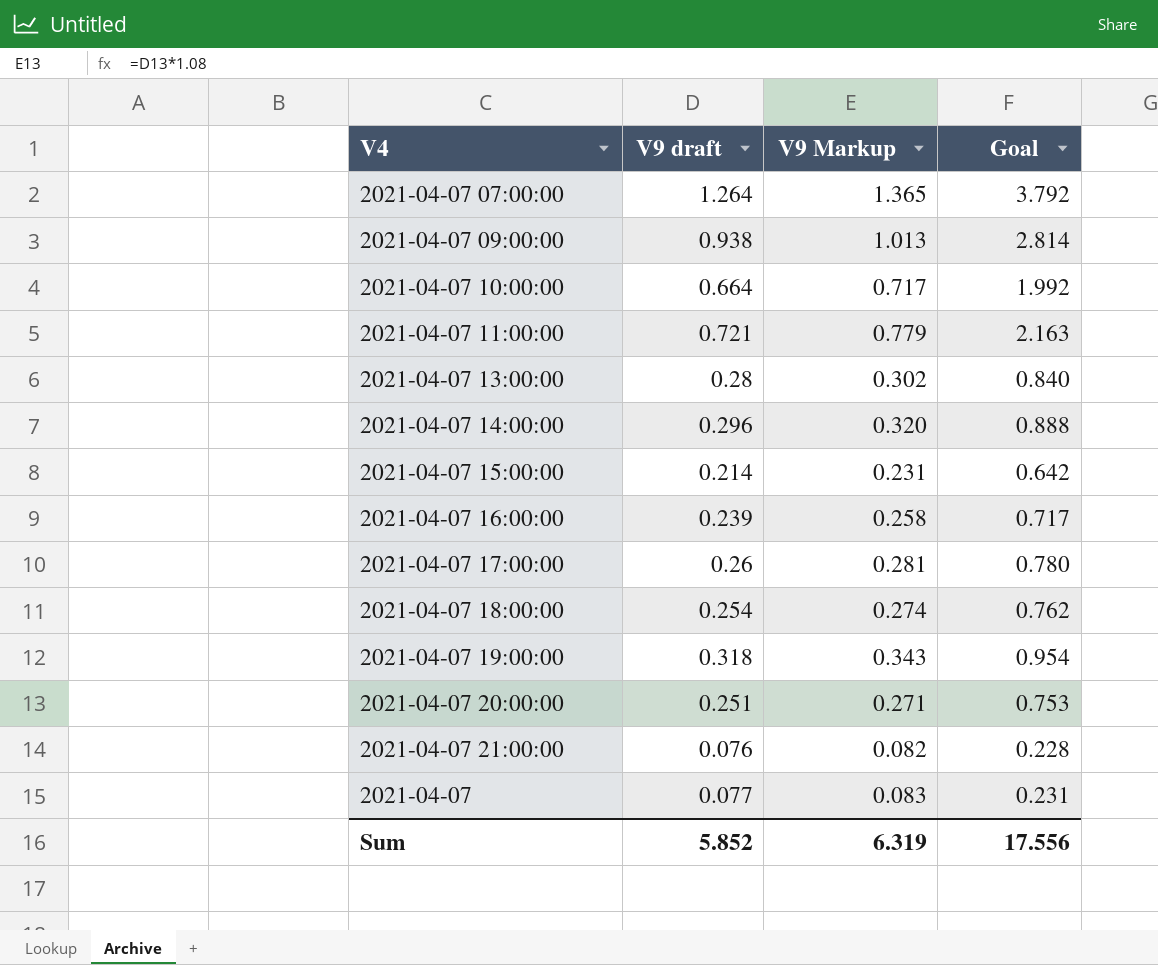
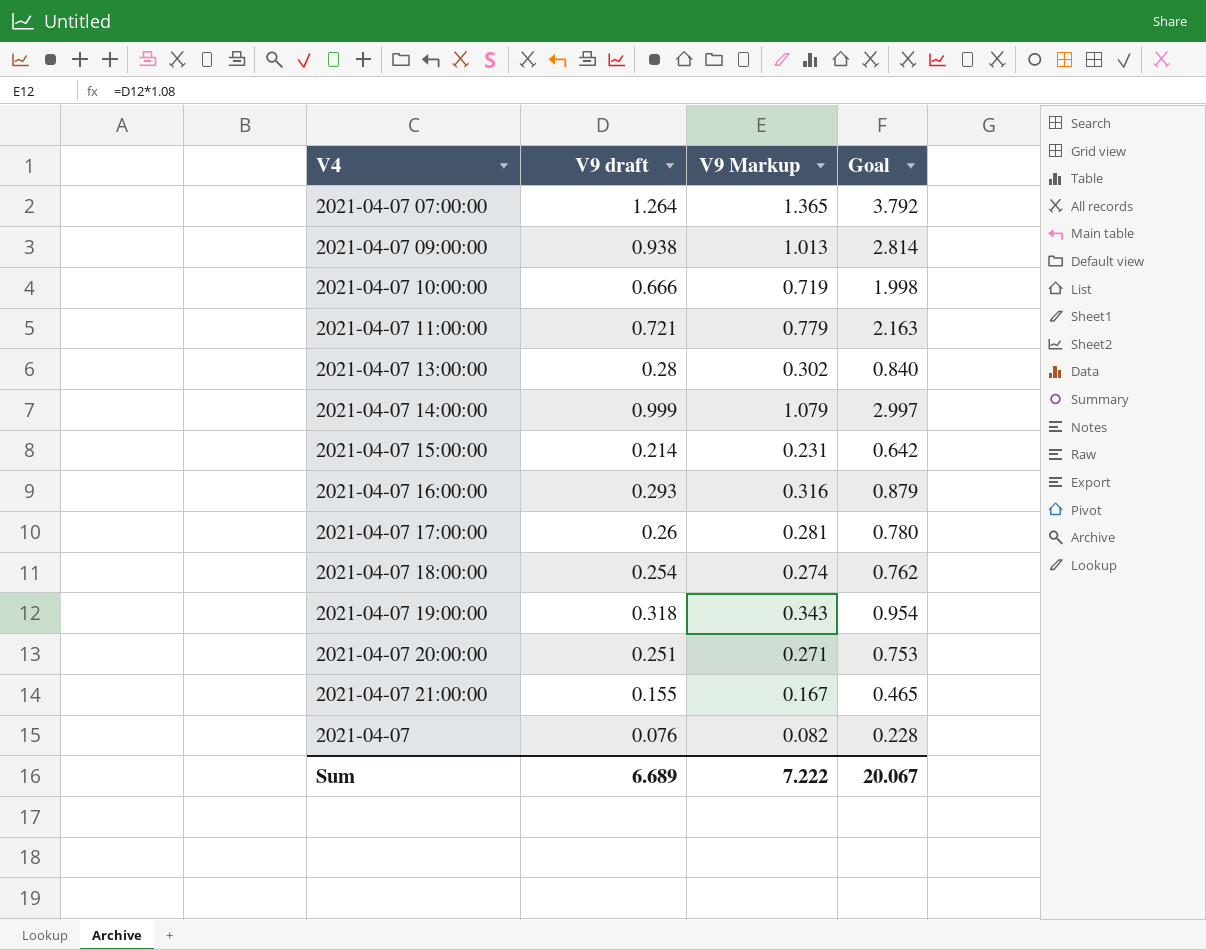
2021-04-07 10:00:00 | V9 draft: 0.664 -> 0.666
2021-04-07 10:00:00 | V9 Markup: 0.717 -> 0.719
2021-04-07 10:00:00 | Goal: 1.992 -> 1.998
2021-04-07 14:00:00 | V9 draft: 0.296 -> 0.999
2021-04-07 14:00:00 | V9 Markup: 0.320 -> 1.079
2021-04-07 14:00:00 | Goal: 0.888 -> 2.997
2021-04-07 16:00:00 | V9 draft: 0.239 -> 0.293
2021-04-07 16:00:00 | V9 Markup: 0.258 -> 0.316
2021-04-07 16:00:00 | Goal: 0.717 -> 0.879
2021-04-07 21:00:00 | V9 draft: 0.076 -> 0.155
2021-04-07 21:00:00 | V9 Markup: 0.082 -> 0.167
2021-04-07 21:00:00 | Goal: 0.228 -> 0.465
2021-04-07 | V9 draft: 0.077 -> 0.076
2021-04-07 | V9 Markup: 0.083 -> 0.082
2021-04-07 | Goal: 0.231 -> 0.228
Sum | V9 draft: 5.852 -> 6.689
Sum | V9 Markup: 6.319 -> 7.222
Sum | Goal: 17.556 -> 20.067

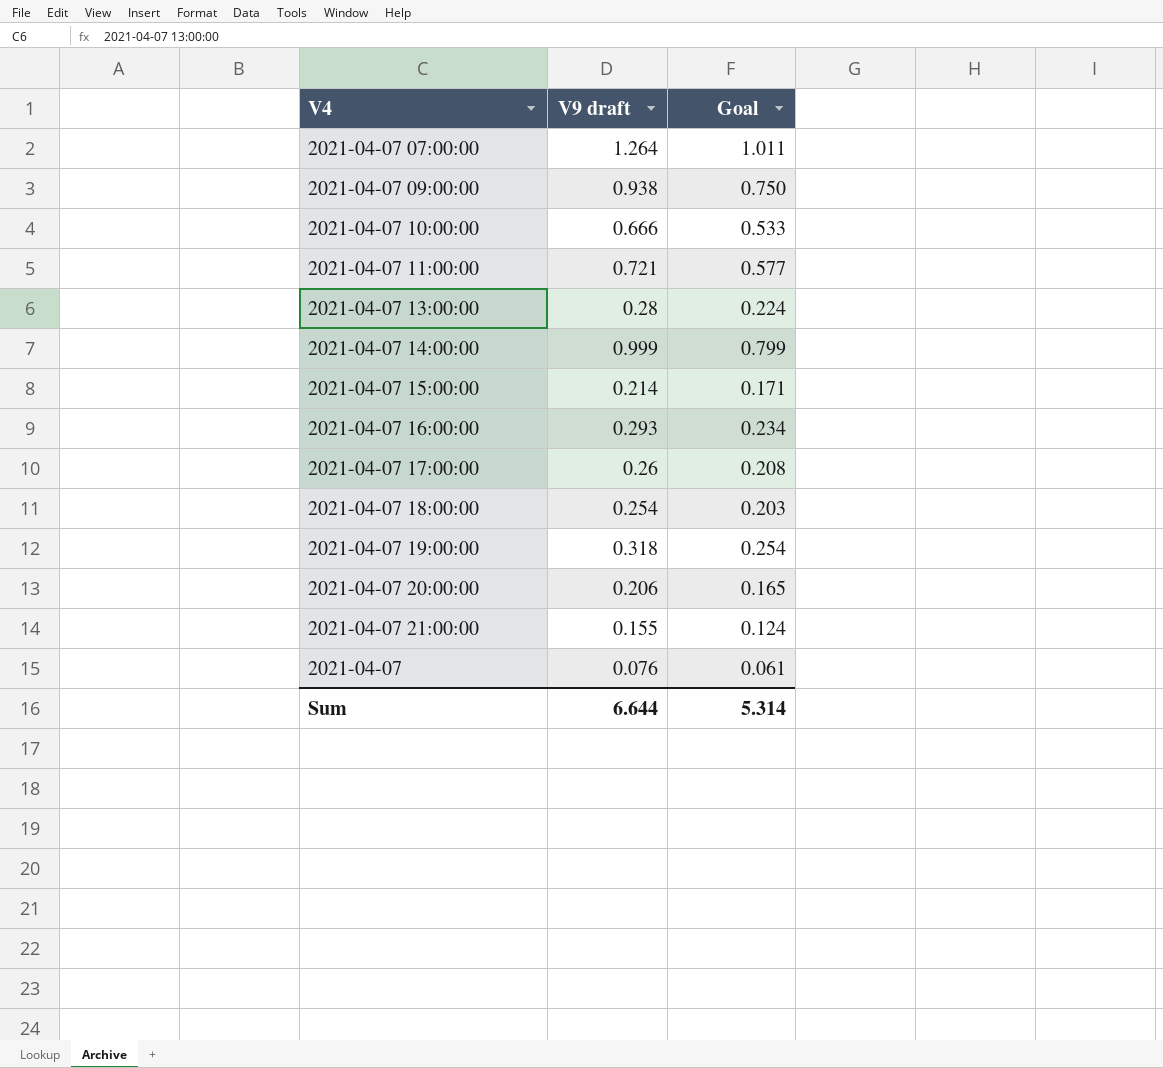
column V9 Markup | formula: [V9 draft] * 1.08 -> none
column Goal | formula: [V9 draft] * 3 -> [V9 draft] * 0.8
2021-04-07 20:00:00 | V9 draft: 0.251 -> 0.206
Sum | V9 draft: 6.689 -> 6.644
Sum | Goal: 20.067 -> 5.314

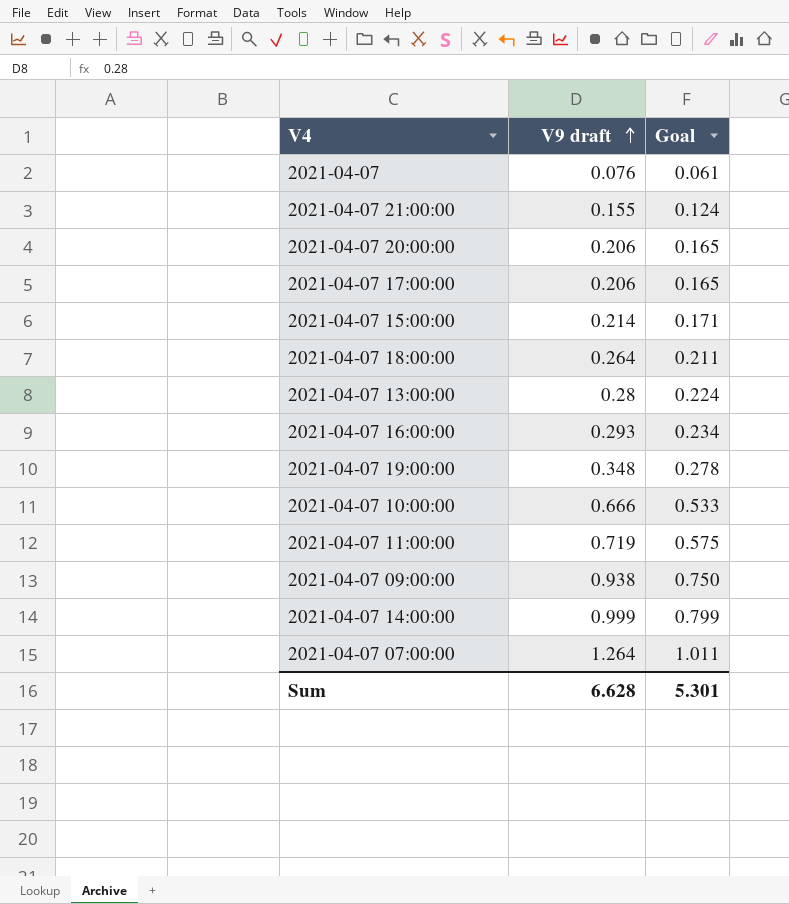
row order: none -> V9 draft ascending
2021-04-07 17:00:00 | V9 draft: 0.26 -> 0.206
2021-04-07 17:00:00 | Goal: 0.208 -> 0.165
2021-04-07 18:00:00 | V9 draft: 0.254 -> 0.264
2021-04-07 18:00:00 | Goal: 0.203 -> 0.211
2021-04-07 19:00:00 | V9 draft: 0.318 -> 0.348
2021-04-07 19:00:00 | Goal: 0.254 -> 0.278
2021-04-07 11:00:00 | V9 draft: 0.721 -> 0.719
2021-04-07 11:00:00 | Goal: 0.577 -> 0.575
Sum | V9 draft: 6.644 -> 6.628
Sum | Goal: 5.314 -> 5.301

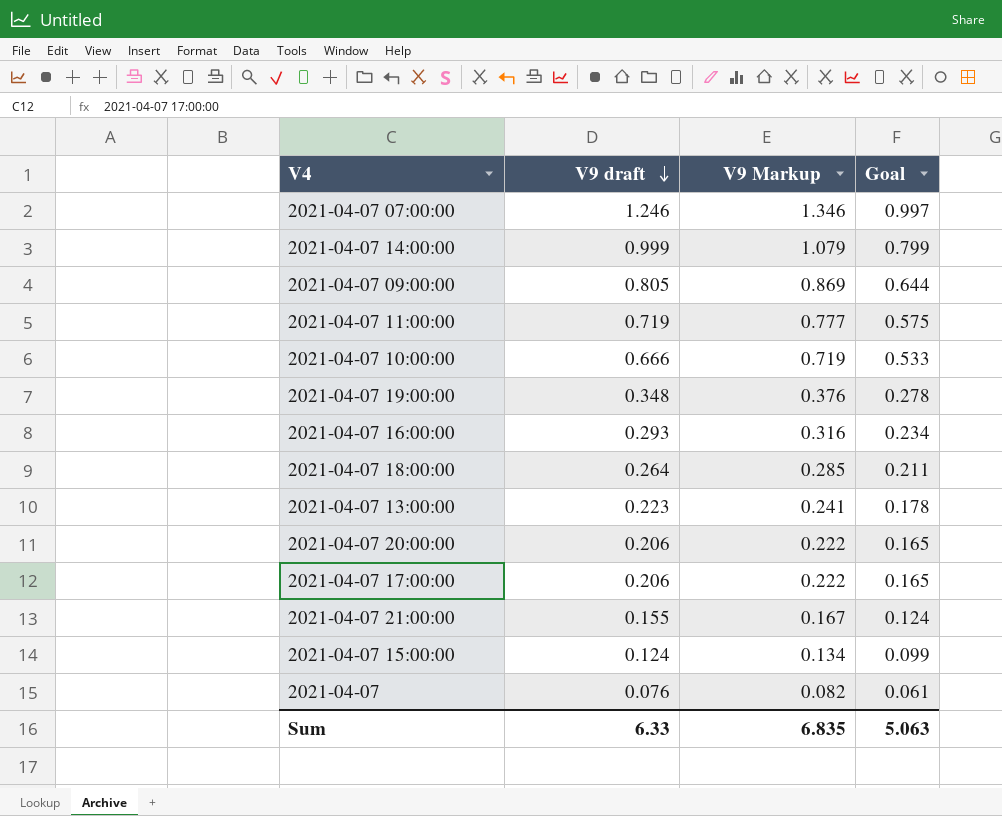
row order: V9 draft ascending -> V9 draft descending
column V9 Markup | formula: none -> [V9 draft] * 1.08
2021-04-07 07:00:00 | V9 draft: 1.264 -> 1.246
2021-04-07 07:00:00 | Goal: 1.011 -> 0.997
2021-04-07 09:00:00 | V9 draft: 0.938 -> 0.805
2021-04-07 09:00:00 | Goal: 0.750 -> 0.644
2021-04-07 13:00:00 | V9 draft: 0.28 -> 0.223
2021-04-07 13:00:00 | Goal: 0.224 -> 0.178
2021-04-07 15:00:00 | V9 draft: 0.214 -> 0.124
2021-04-07 15:00:00 | Goal: 0.171 -> 0.099
Sum | V9 draft: 6.628 -> 6.33
Sum | Goal: 5.301 -> 5.063

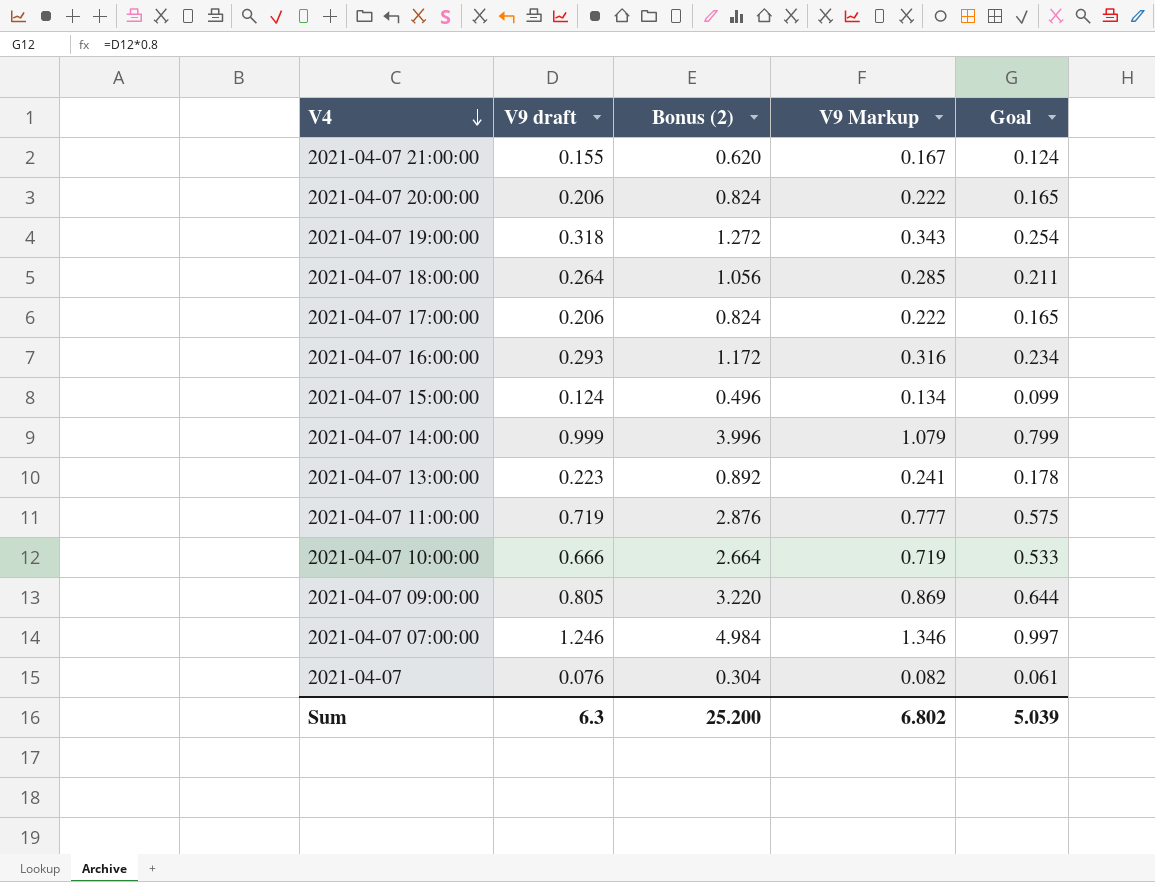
row order: V9 draft descending -> V4 descending
column Bonus (2) | formula: none -> [V9 draft] * 4
2021-04-07 19:00:00 | V9 draft: 0.348 -> 0.318
2021-04-07 19:00:00 | V9 Markup: 0.376 -> 0.343
2021-04-07 19:00:00 | Goal: 0.278 -> 0.254
Sum | V9 draft: 6.33 -> 6.3
Sum | V9 Markup: 6.835 -> 6.802
Sum | Goal: 5.063 -> 5.039

